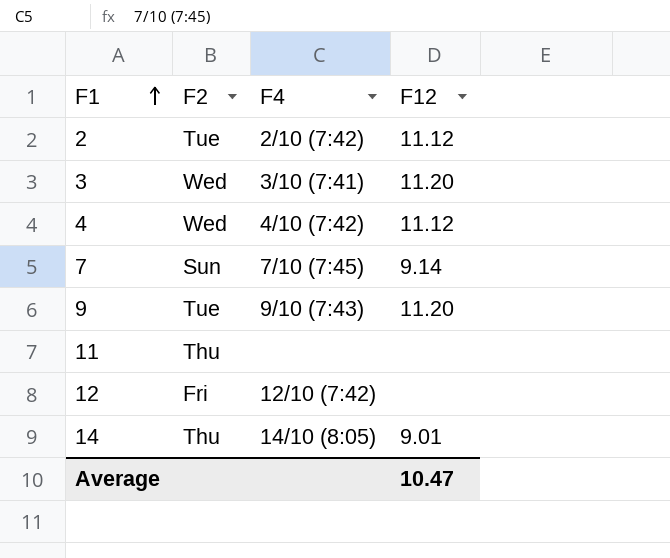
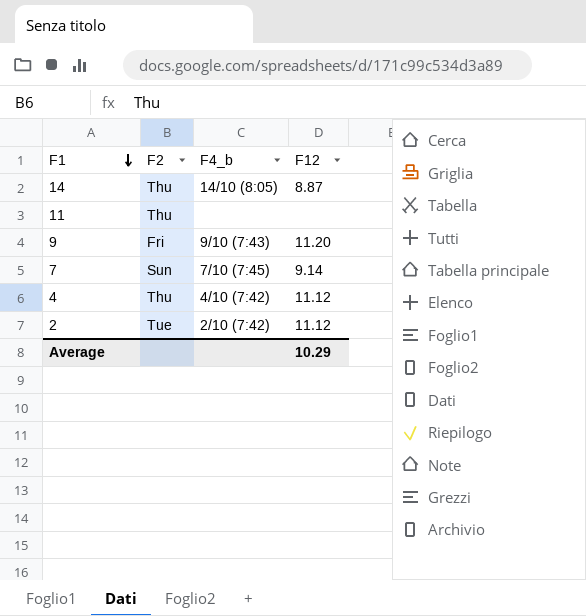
row order: F1 ascending -> F1 descending
column name: F4 -> F4_b
row 3: Wed | 3/10 (7:41) | 11.20 -> none
row 12: Fri | 12/10 (7:42) | none -> none
14 | F12: 9.01 -> 8.87
9 | F2: Tue -> Fri
4 | F2: Wed -> Thu
Average | F12: 10.47 -> 10.29

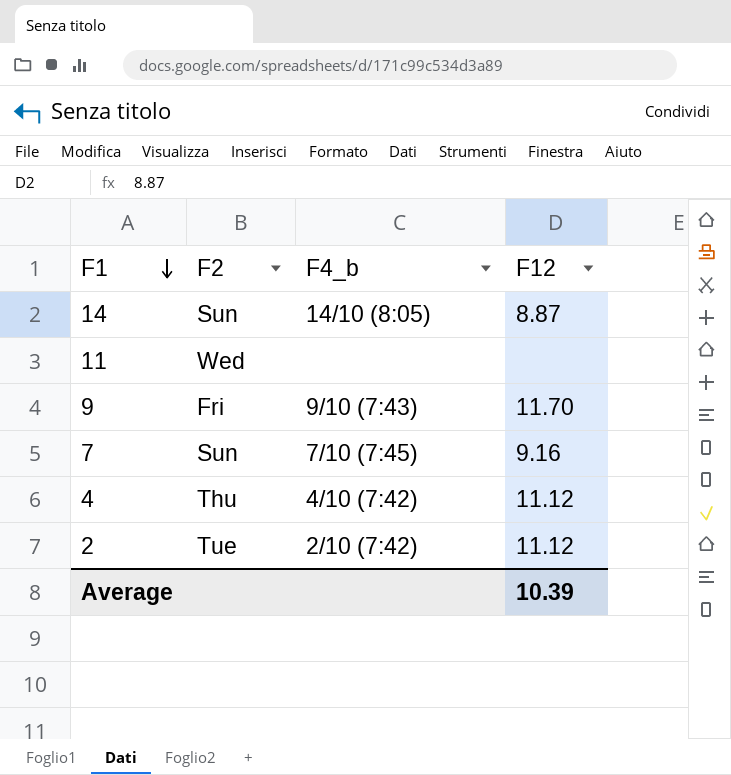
14 | F2: Thu -> Sun
11 | F2: Thu -> Wed
9 | F12: 11.20 -> 11.70
7 | F12: 9.14 -> 9.16
Average | F12: 10.29 -> 10.39

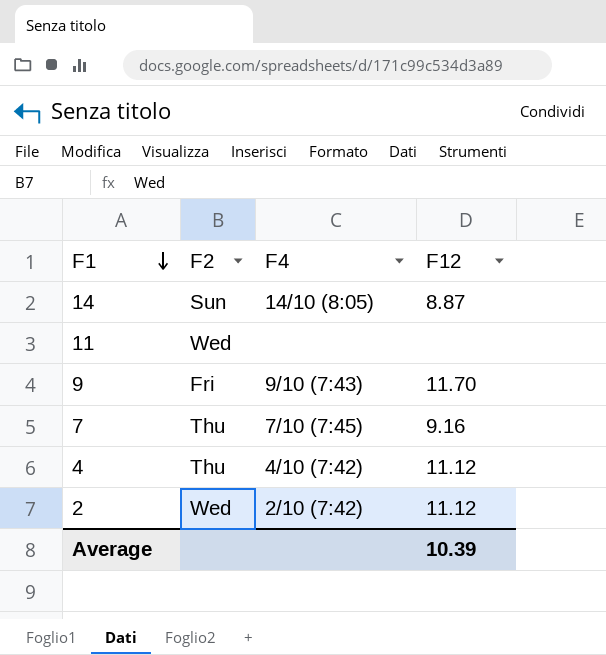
column name: F4_b -> F4
7 | F2: Sun -> Thu
2 | F2: Tue -> Wed

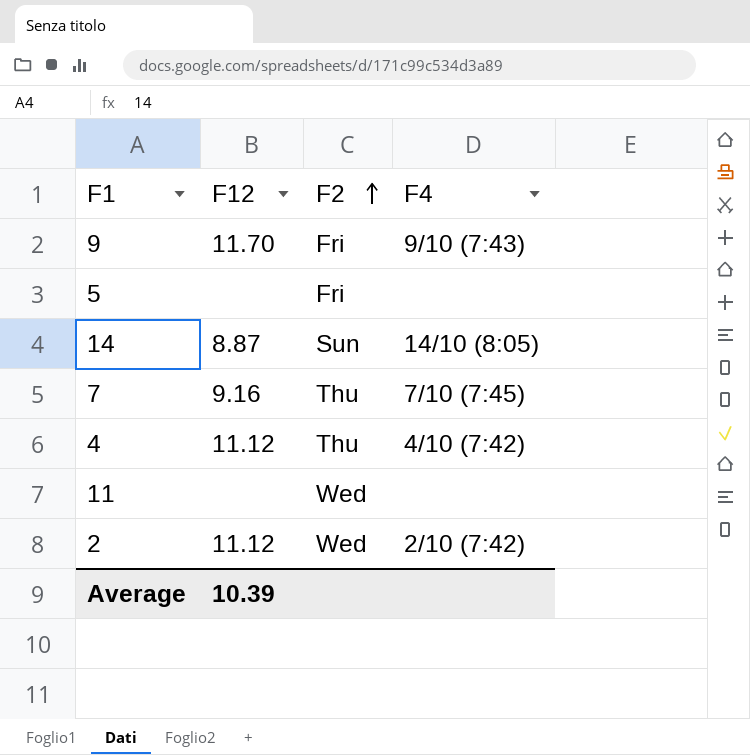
row order: F1 descending -> F2 ascending
column F12 | position: 4 -> 2
row 5: none -> none | Fri | none

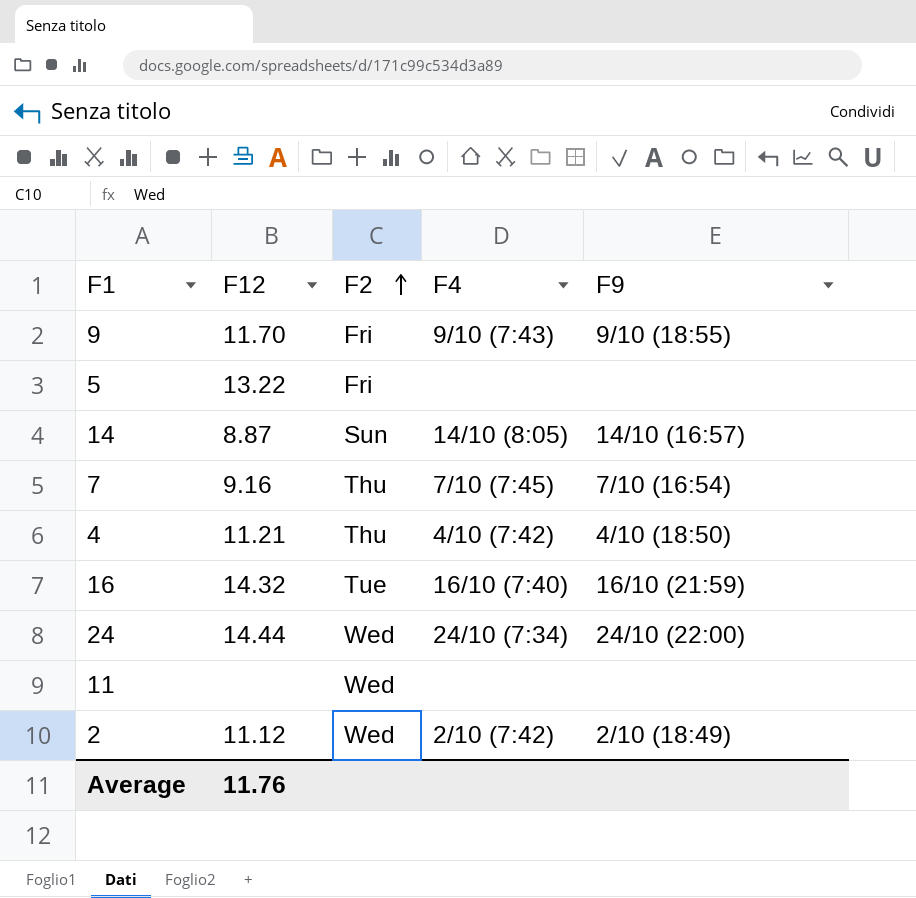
column F9 | position: none -> 5
5 | F12: none -> 13.22
4 | F12: 11.12 -> 11.21
row 16: none -> 14.32 | Tue | 16/10 (7:40) | 16/10 (21:59)
row 24: none -> 14.44 | Wed | 24/10 (7:34) | 24/10 (22:00)
Average | F12: 10.39 -> 11.76

